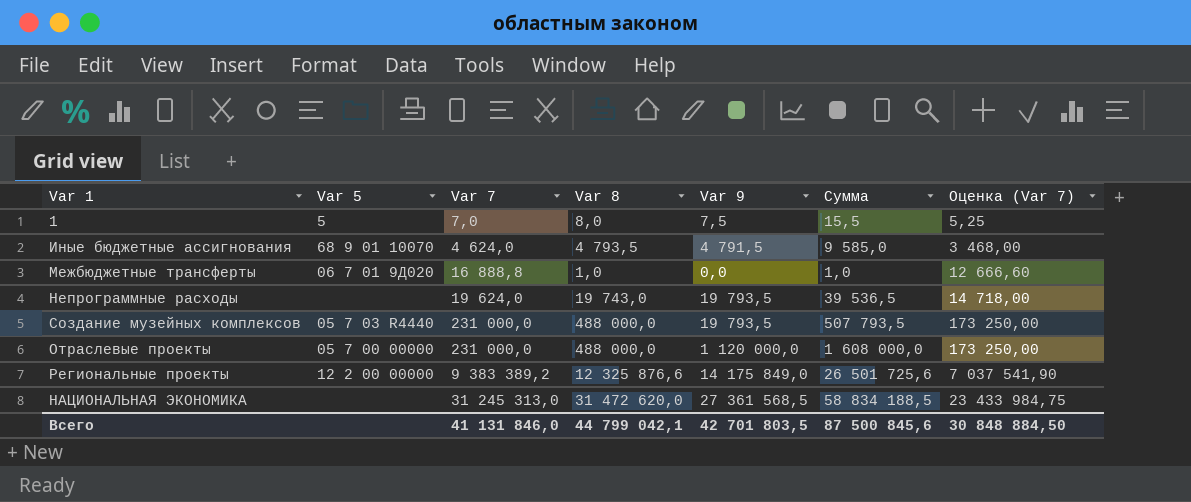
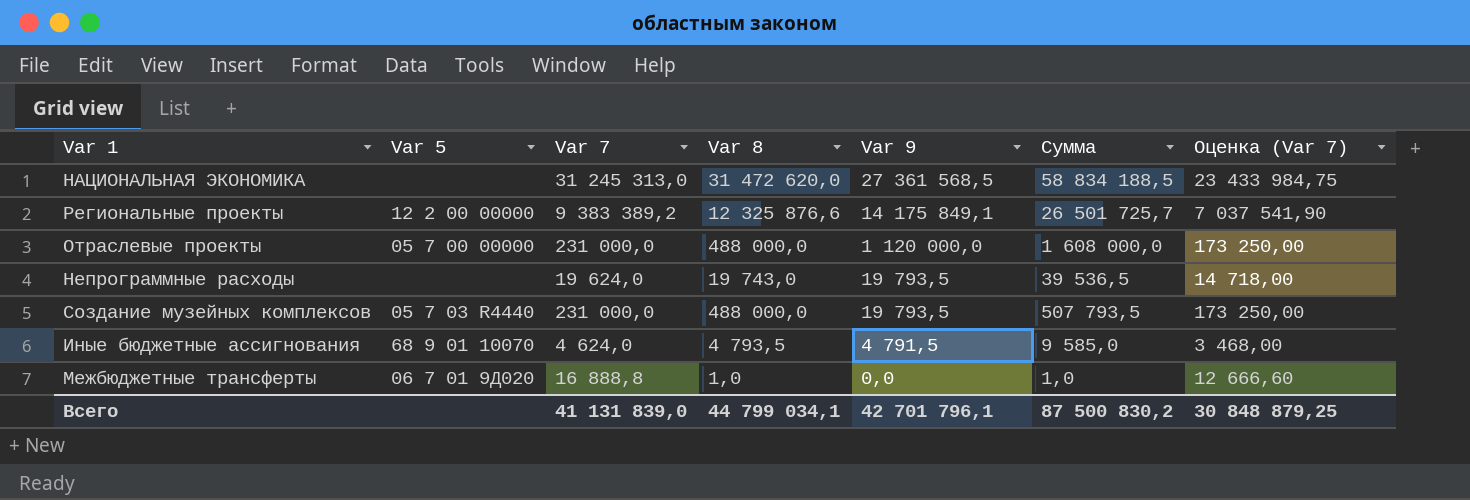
row order: Var 7 ascending -> Var 9 descending
row 1: 5 | 7,0 | 8,0 | 7,5 | 15,5 | 5,25 -> none
Региональные проекты | Var 9: 14 175 849,0 -> 14 175 849,1
Региональные проекты | Сумма: 26 501 725,6 -> 26 501 725,7
Всего | Var 7: 41 131 846,0 -> 41 131 839,0
Всего | Var 8: 44 799 042,1 -> 44 799 034,1
Всего | Var 9: 42 701 803,5 -> 42 701 796,1
Всего | Сумма: 87 500 845,6 -> 87 500 830,2
Всего | Оценка (Var 7): 30 848 884,50 -> 30 848 879,25

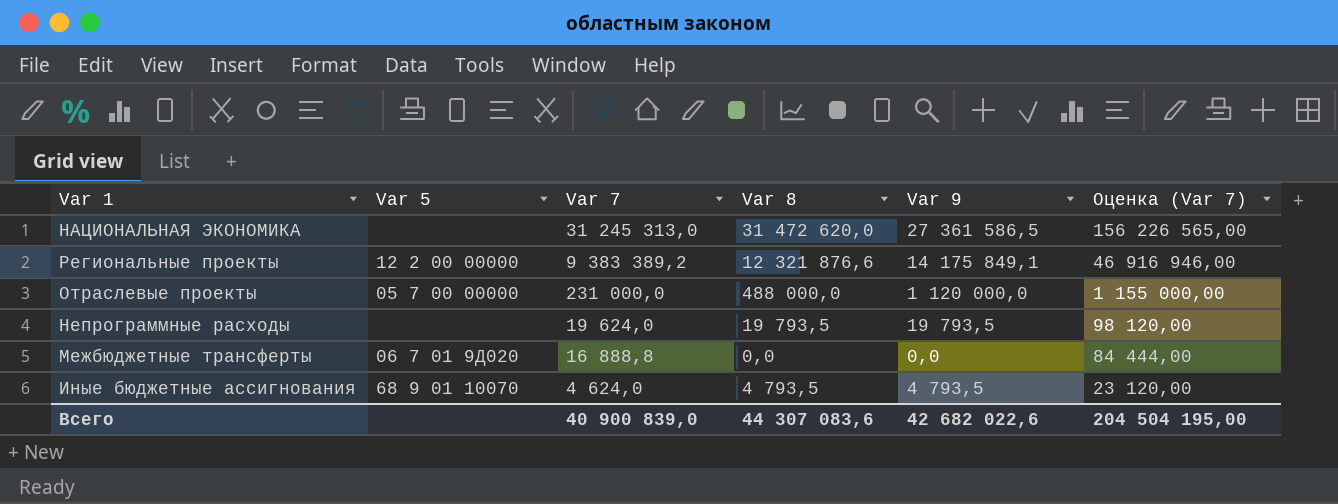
row order: Var 9 descending -> Var 7 descending
column Сумма | formula: [Var 8] + [Var 9] -> none
column Оценка (Var 7) | formula: [Var 7] * 0,75 -> [Var 7] * 5
row Создание музейных комплексов: 05 7 03 R4440 | 231 000,0 | 488 000,0 | 19 793,5 | 507 793,5 | 173 250,00 -> none
НАЦИОНАЛЬНАЯ ЭКОНОМИКА | Var 9: 27 361 568,5 -> 27 361 586,5
Региональные проекты | Var 8: 12 325 876,6 -> 12 321 876,6
Непрограммные расходы | Var 8: 19 743,0 -> 19 793,5
Межбюджетные трансферты | Var 8: 1,0 -> 0,0
Иные бюджетные ассигнования | Var 9: 4 791,5 -> 4 793,5
Всего | Var 7: 41 131 839,0 -> 40 900 839,0
Всего | Var 8: 44 799 034,1 -> 44 307 083,6
Всего | Var 9: 42 701 796,1 -> 42 682 022,6
Всего | Оценка (Var 7): 30 848 879,25 -> 204 504 195,00

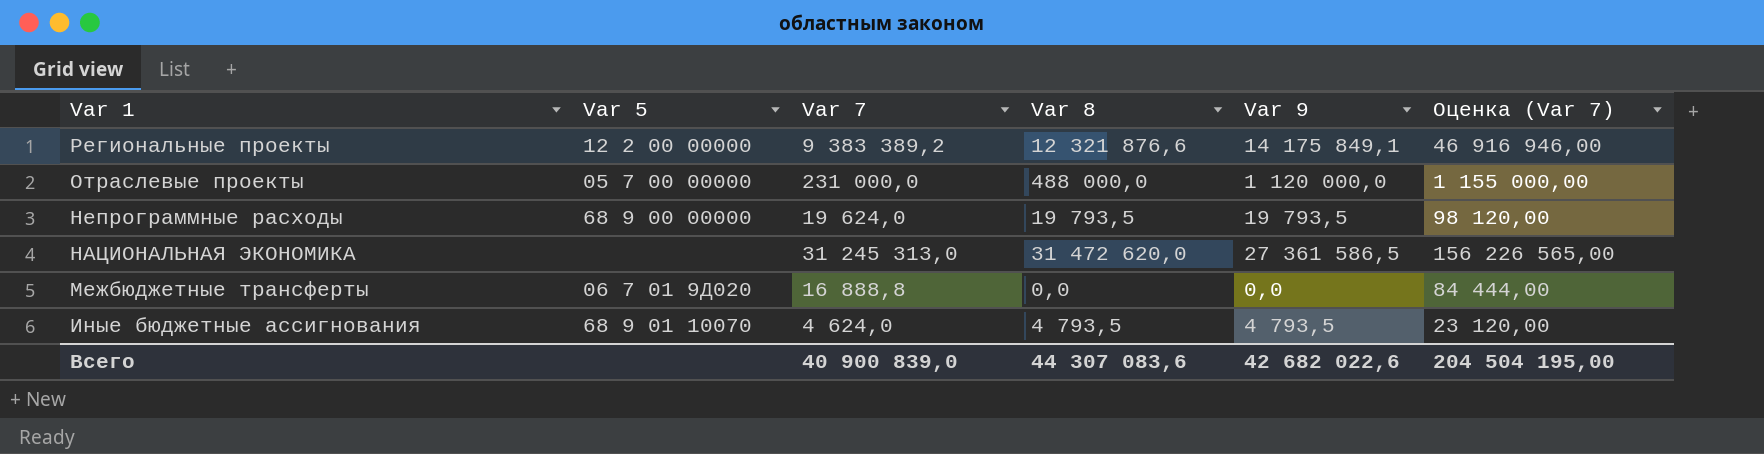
row order: Var 7 descending -> Var 1 descending
Непрограммные расходы | Var 5: none -> 68 9 00 00000

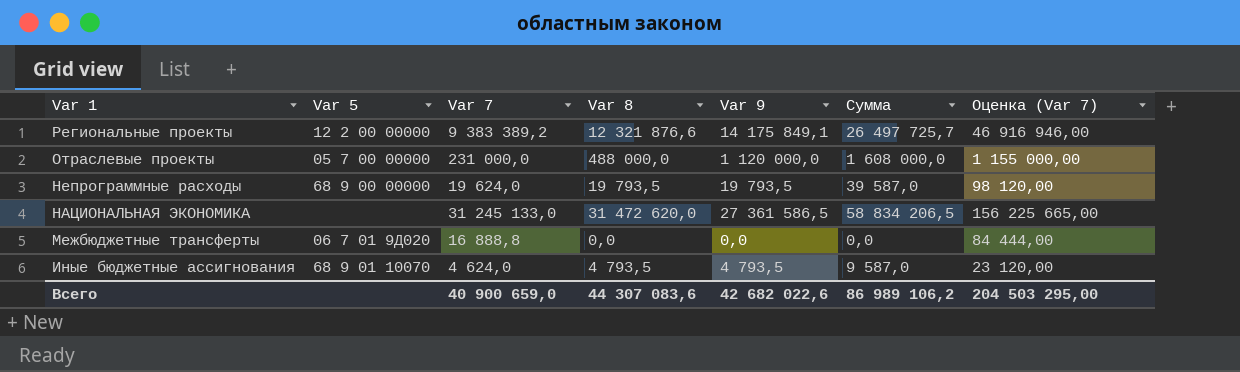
column Сумма | formula: none -> [Var 8] + [Var 9]
НАЦИОНАЛЬНАЯ ЭКОНОМИКА | Var 7: 31 245 313,0 -> 31 245 133,0
НАЦИОНАЛЬНАЯ ЭКОНОМИКА | Оценка (Var 7): 156 226 565,00 -> 156 225 665,00
Всего | Var 7: 40 900 839,0 -> 40 900 659,0
Всего | Оценка (Var 7): 204 504 195,00 -> 204 503 295,00

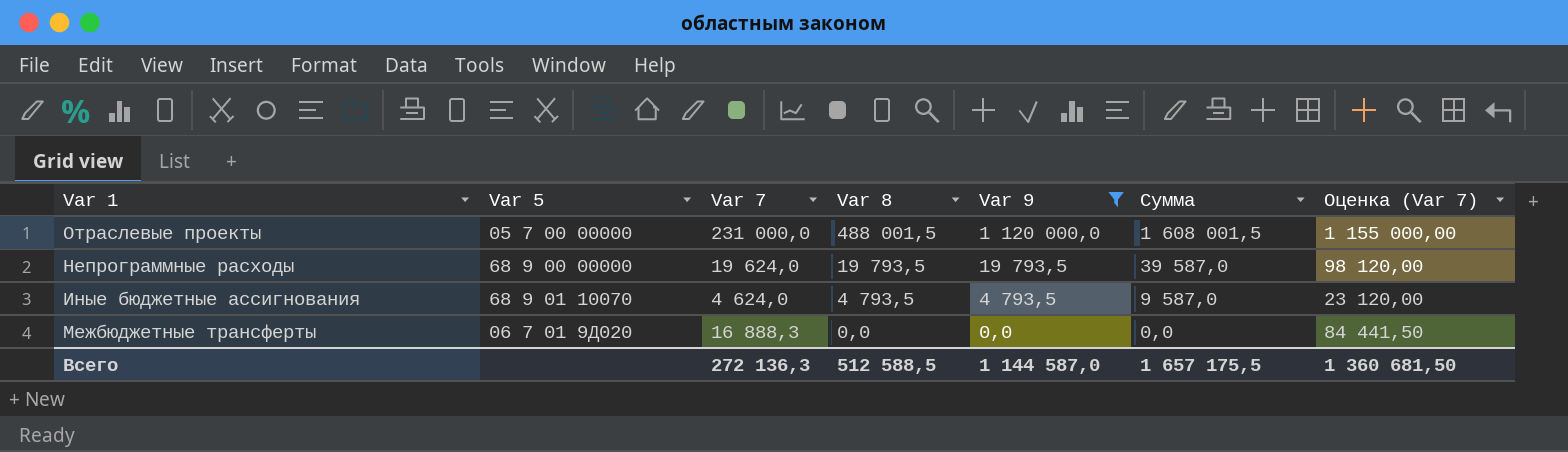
filter: none -> Var 9 <= 1 120 000,0
row order: Var 1 descending -> Var 8 descending
Отраслевые проекты | Var 8: 488 000,0 -> 488 001,5
Отраслевые проекты | Сумма: 1 608 000,0 -> 1 608 001,5
Межбюджетные трансферты | Var 7: 16 888,8 -> 16 888,3
Межбюджетные трансферты | Оценка (Var 7): 84 444,00 -> 84 441,50
Всего | Var 7: 40 900 659,0 -> 272 136,3
Всего | Var 8: 44 307 083,6 -> 512 588,5
Всего | Var 9: 42 682 022,6 -> 1 144 587,0
Всего | Сумма: 86 989 106,2 -> 1 657 175,5
Всего | Оценка (Var 7): 204 503 295,00 -> 1 360 681,50

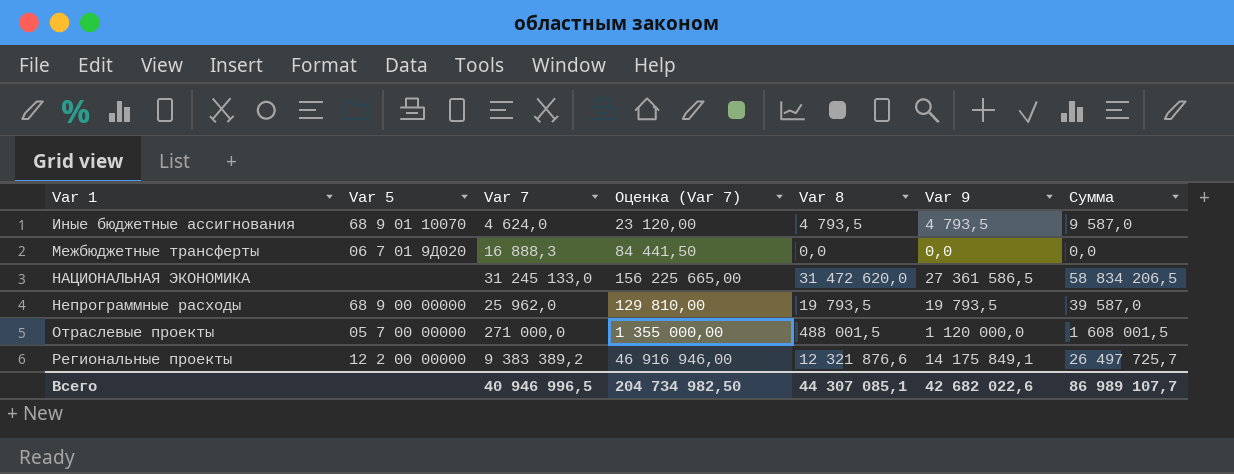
filter: Var 9 <= 1 120 000,0 -> none
row order: Var 8 descending -> Var 1 ascending
column Оценка (Var 7) | position: 7 -> 4
Непрограммные расходы | Var 7: 19 624,0 -> 25 962,0
Непрограммные расходы | Оценка (Var 7): 98 120,00 -> 129 810,00
Отраслевые проекты | Var 7: 231 000,0 -> 271 000,0
Отраслевые проекты | Оценка (Var 7): 1 155 000,00 -> 1 355 000,00
Всего | Var 7: 272 136,3 -> 40 946 996,5
Всего | Оценка (Var 7): 1 360 681,50 -> 204 734 982,50
Всего | Var 8: 512 588,5 -> 44 307 085,1
Всего | Var 9: 1 144 587,0 -> 42 682 022,6
Всего | Сумма: 1 657 175,5 -> 86 989 107,7

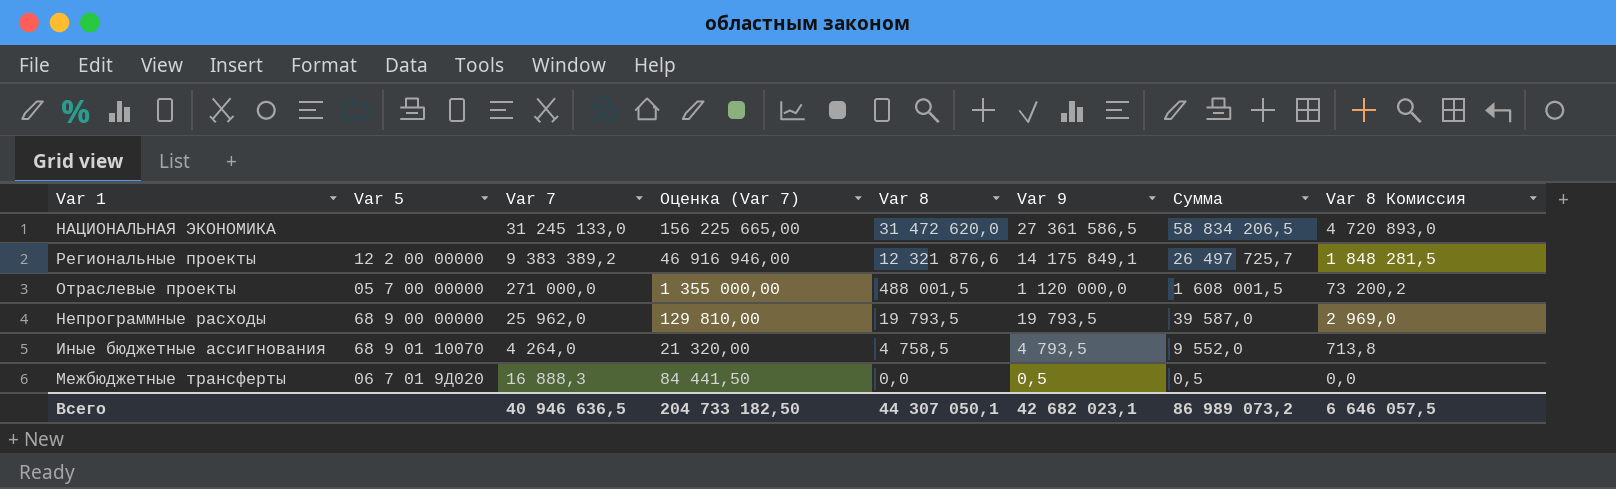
row order: Var 1 ascending -> Var 8 descending
column Var 8 Комиссия | formula: none -> [Var 8] * 0,15
Иные бюджетные ассигнования | Var 7: 4 624,0 -> 4 264,0
Иные бюджетные ассигнования | Оценка (Var 7): 23 120,00 -> 21 320,00
Иные бюджетные ассигнования | Var 8: 4 793,5 -> 4 758,5
Иные бюджетные ассигнования | Сумма: 9 587,0 -> 9 552,0
Межбюджетные трансферты | Var 9: 0,0 -> 0,5
Межбюджетные трансферты | Сумма: 0,0 -> 0,5
Всего | Var 7: 40 946 996,5 -> 40 946 636,5
Всего | Оценка (Var 7): 204 734 982,50 -> 204 733 182,50
Всего | Var 8: 44 307 085,1 -> 44 307 050,1
Всего | Var 9: 42 682 022,6 -> 42 682 023,1
Всего | Сумма: 86 989 107,7 -> 86 989 073,2

